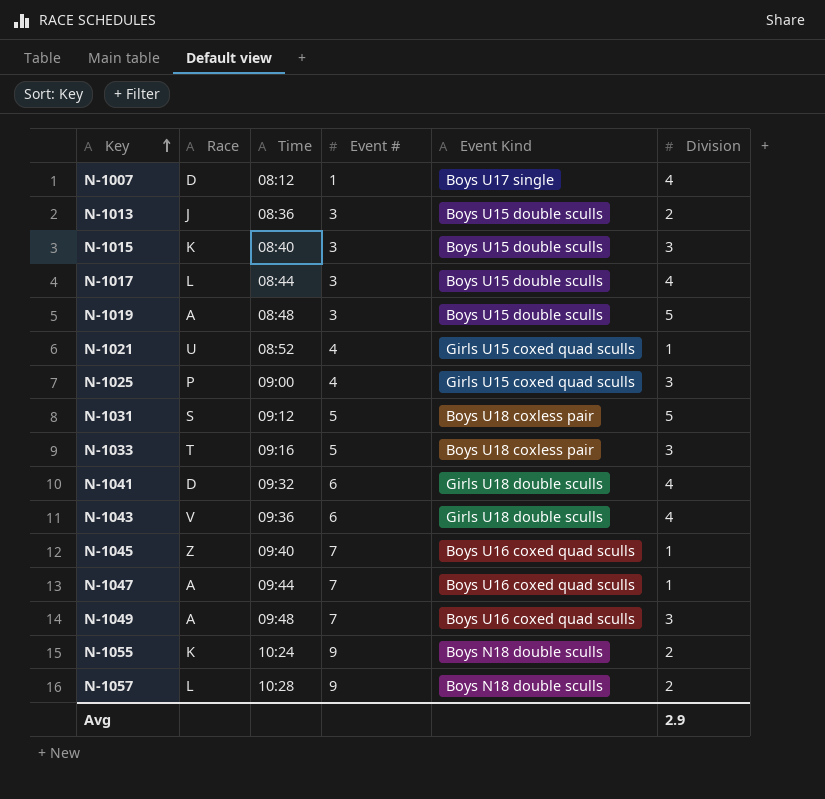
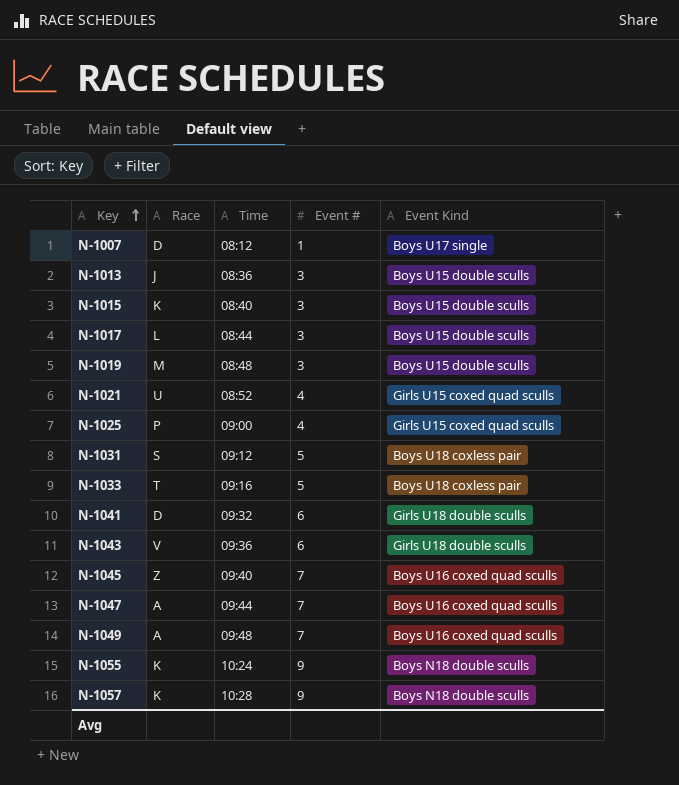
column Division | position: 6 -> none
N-1019 | Race: A -> M
N-1057 | Race: L -> K

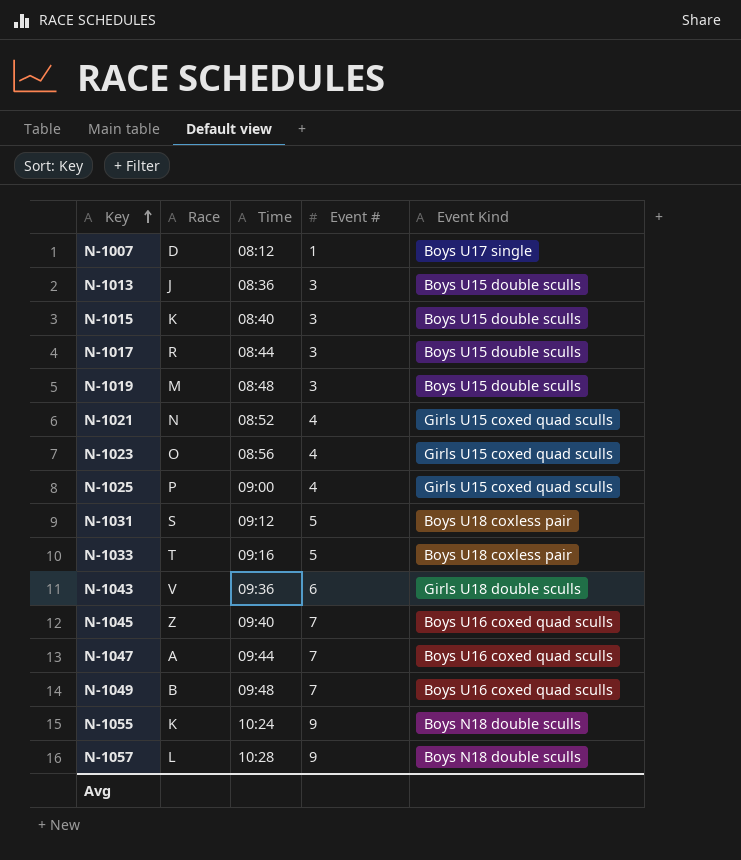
row N-1041: D | 09:32 | 6 | Girls U18 double sculls -> none
N-1017 | Race: L -> R
N-1021 | Race: U -> N
row N-1023: none -> O | 08:56 | 4 | Girls U15 coxed quad sculls
N-1049 | Race: A -> B
N-1057 | Race: K -> L

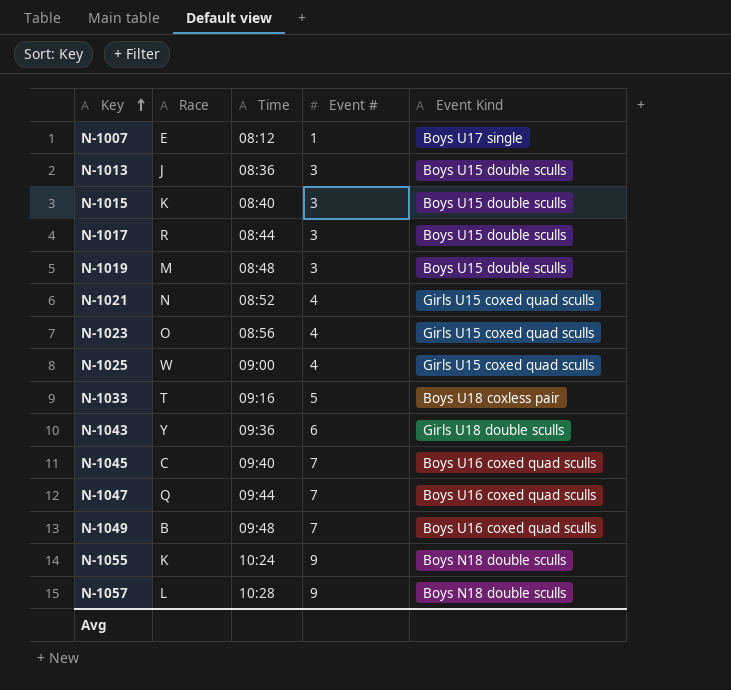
row N-1031: S | 09:12 | 5 | Boys U18 coxless pair -> none
N-1007 | Race: D -> E
N-1025 | Race: P -> W
N-1043 | Race: V -> Y
N-1045 | Race: Z -> C
N-1047 | Race: A -> Q

